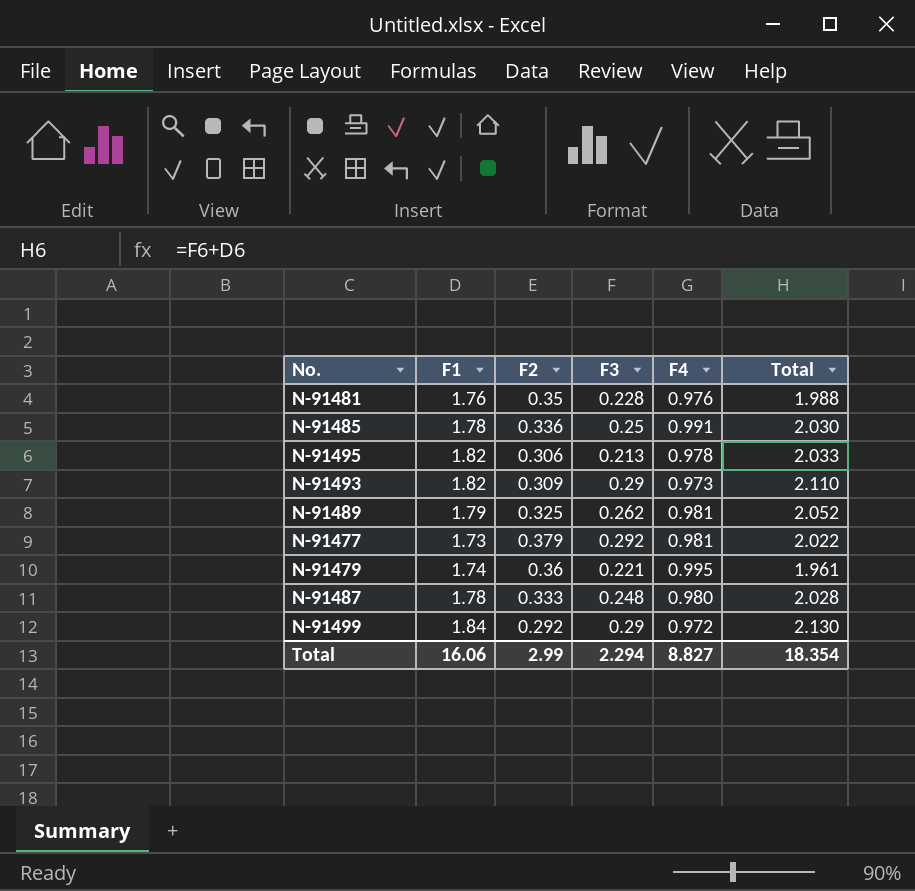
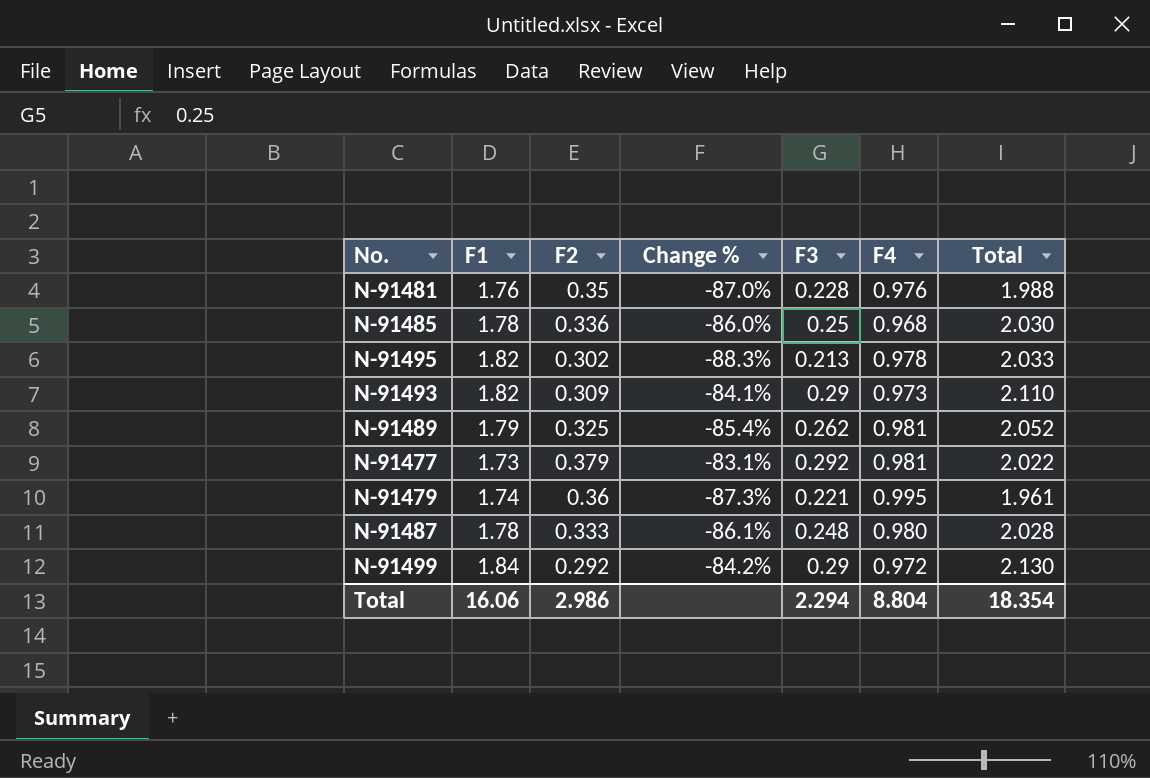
column Change % | formula: none -> ([F3] - [F1]) / [F1]
N-91485 | F4: 0.991 -> 0.968
N-91495 | F2: 0.306 -> 0.302
Total | F2: 2.99 -> 2.986
Total | F4: 8.827 -> 8.804

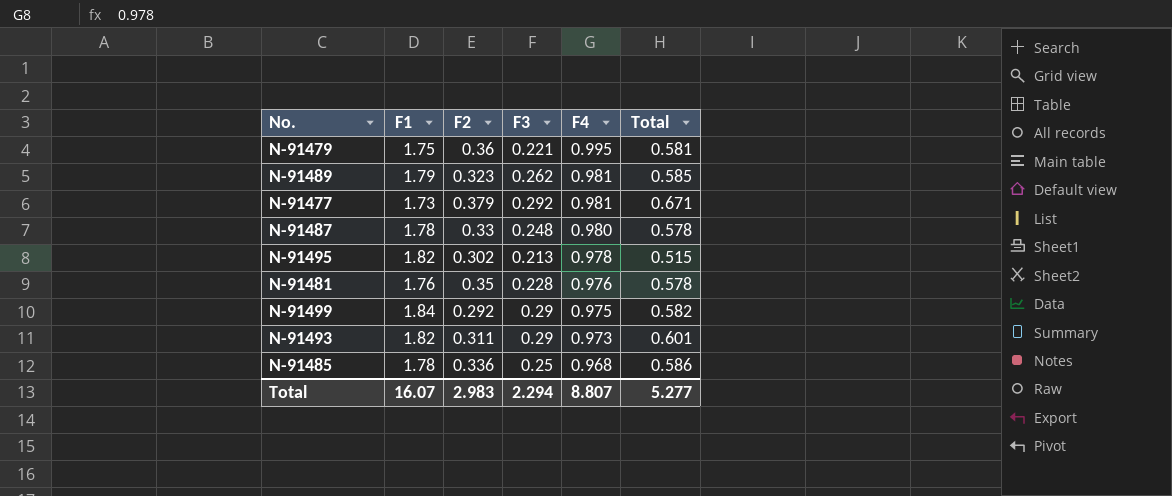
row order: none -> F4 descending
column Change % | formula: ([F3] - [F1]) / [F1] -> none
column Total | formula: [F1] + [F3] -> [F2] + [F3]
N-91479 | F1: 1.74 -> 1.75
N-91489 | F2: 0.325 -> 0.323
N-91487 | F2: 0.333 -> 0.33
N-91499 | F4: 0.972 -> 0.975
N-91493 | F2: 0.309 -> 0.311
Total | F1: 16.06 -> 16.07
Total | F2: 2.986 -> 2.983
Total | F4: 8.804 -> 8.807
Total | Total: 18.354 -> 5.277

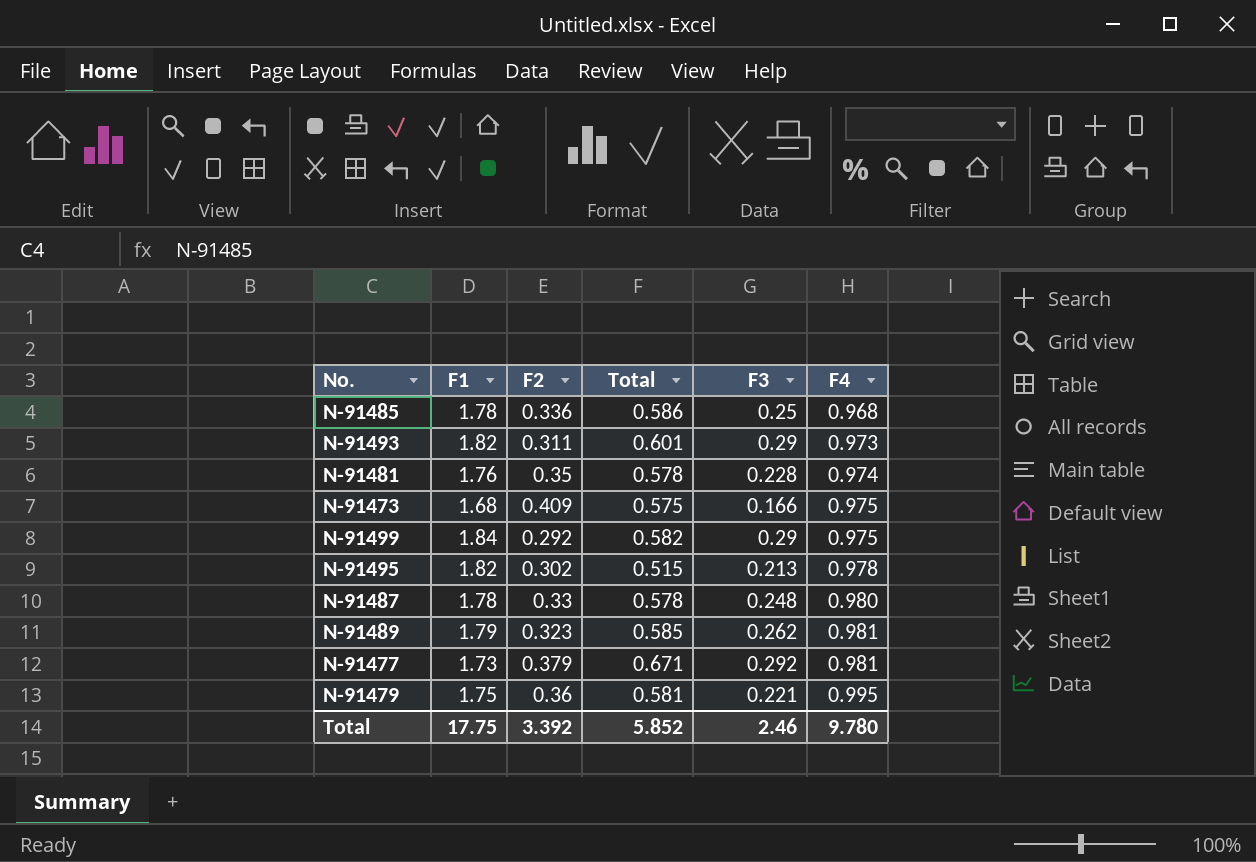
row order: F4 descending -> F4 ascending
column Total | position: 6 -> 4
N-91481 | F4: 0.976 -> 0.974
row N-91473: none -> 1.68 | 0.409 | 0.575 | 0.166 | 0.975
Total | F1: 16.07 -> 17.75
Total | F2: 2.983 -> 3.392
Total | Total: 5.277 -> 5.852
Total | F3: 2.294 -> 2.46
Total | F4: 8.807 -> 9.780

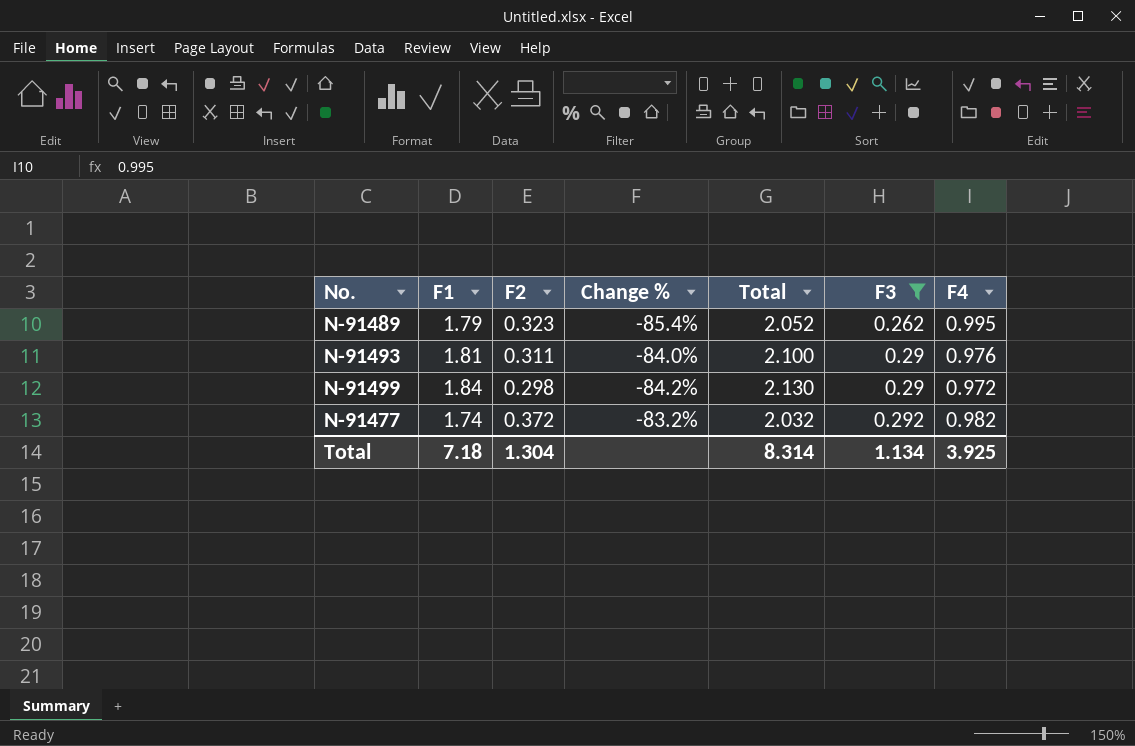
filter: none -> F3 >= 0.262
row order: F4 ascending -> F3 ascending
column Change % | formula: none -> ([F3] - [F1]) / [F1]
column Total | formula: [F2] + [F3] -> [F1] + [F3]
N-91489 | F4: 0.981 -> 0.995
N-91493 | F1: 1.82 -> 1.81
N-91493 | F4: 0.973 -> 0.976
N-91499 | F2: 0.292 -> 0.298
N-91499 | F4: 0.975 -> 0.972
N-91477 | F1: 1.73 -> 1.74
N-91477 | F2: 0.379 -> 0.372
N-91477 | F4: 0.981 -> 0.982
Total | F1: 17.75 -> 7.18
Total | F2: 3.392 -> 1.304
Total | Total: 5.852 -> 8.314
Total | F3: 2.46 -> 1.134
Total | F4: 9.780 -> 3.925

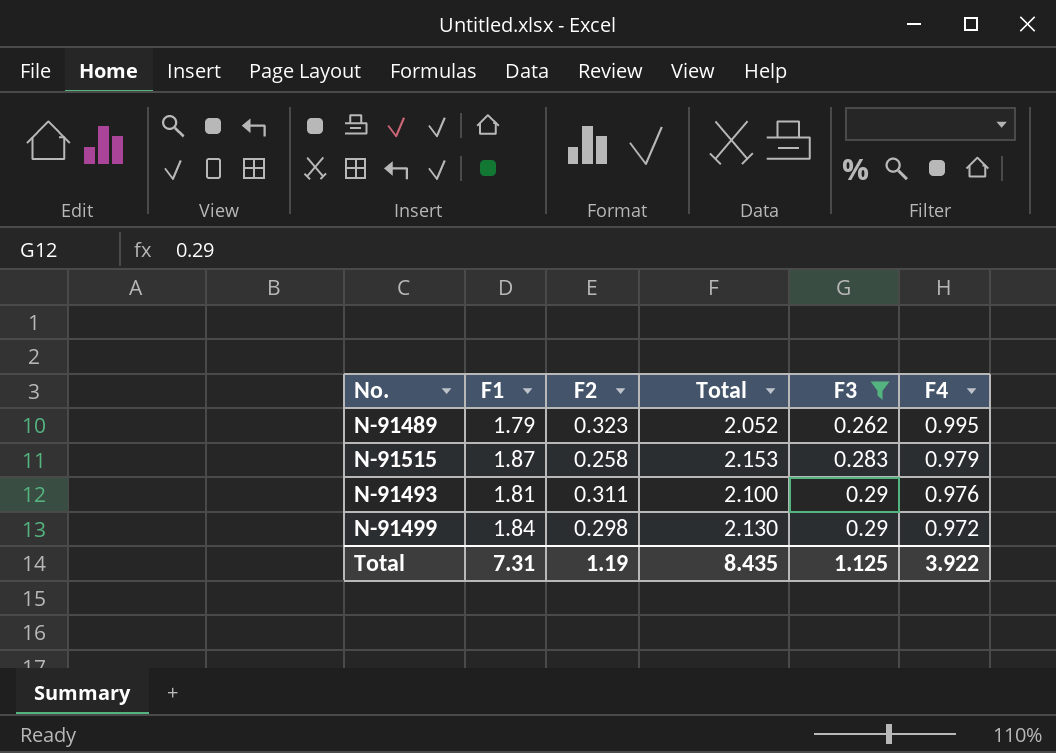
column Change % | formula: ([F3] - [F1]) / [F1] -> none
row N-91477: 1.74 | 0.372 | -83.2% | 2.032 | 0.292 | 0.982 -> none
row N-91515: none -> 1.87 | 0.258 | 2.153 | 0.283 | 0.979
Total | F1: 7.18 -> 7.31
Total | F2: 1.304 -> 1.19
Total | Total: 8.314 -> 8.435
Total | F3: 1.134 -> 1.125
Total | F4: 3.925 -> 3.922

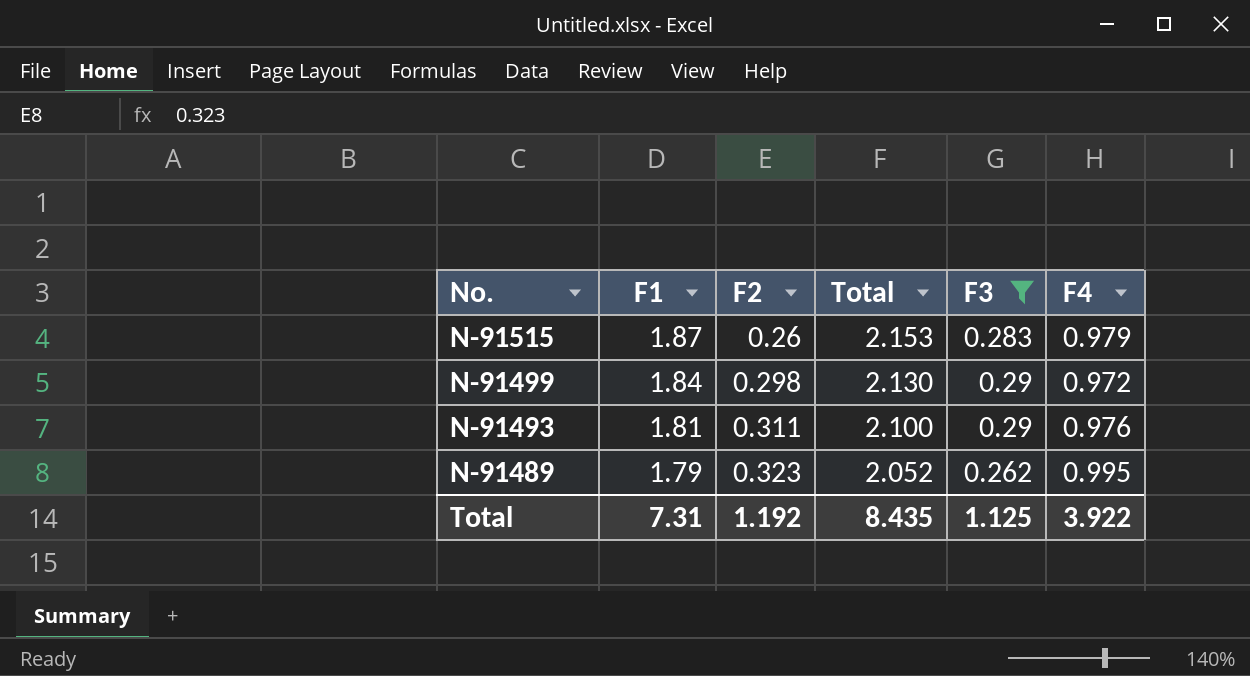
row order: F3 ascending -> No. descending
N-91515 | F2: 0.258 -> 0.26
Total | F2: 1.19 -> 1.192

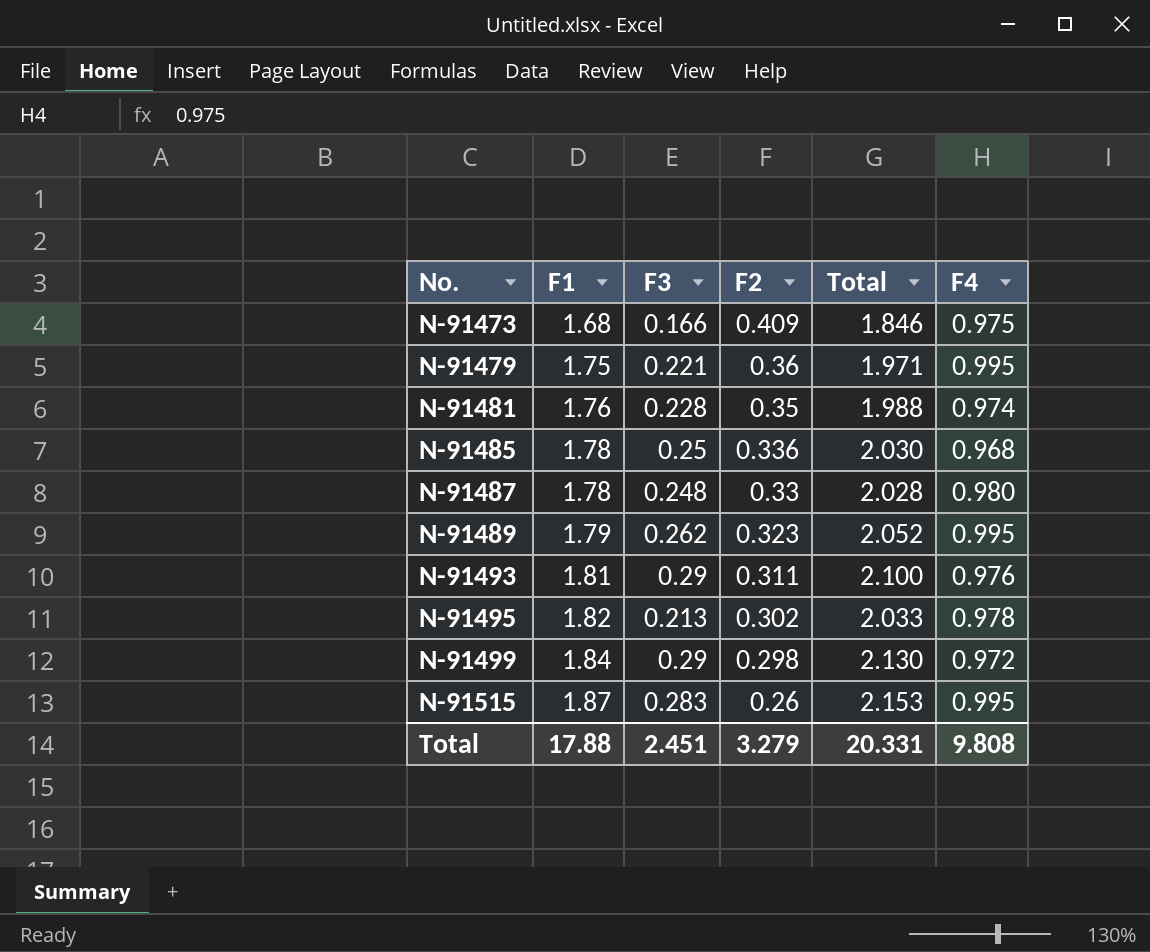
filter: F3 >= 0.262 -> none
row order: No. descending -> No. ascending
column F3 | position: 5 -> 3
N-91515 | F4: 0.979 -> 0.995
Total | F1: 7.31 -> 17.88
Total | F3: 1.125 -> 2.451
Total | F2: 1.192 -> 3.279
Total | Total: 8.435 -> 20.331
Total | F4: 3.922 -> 9.808

